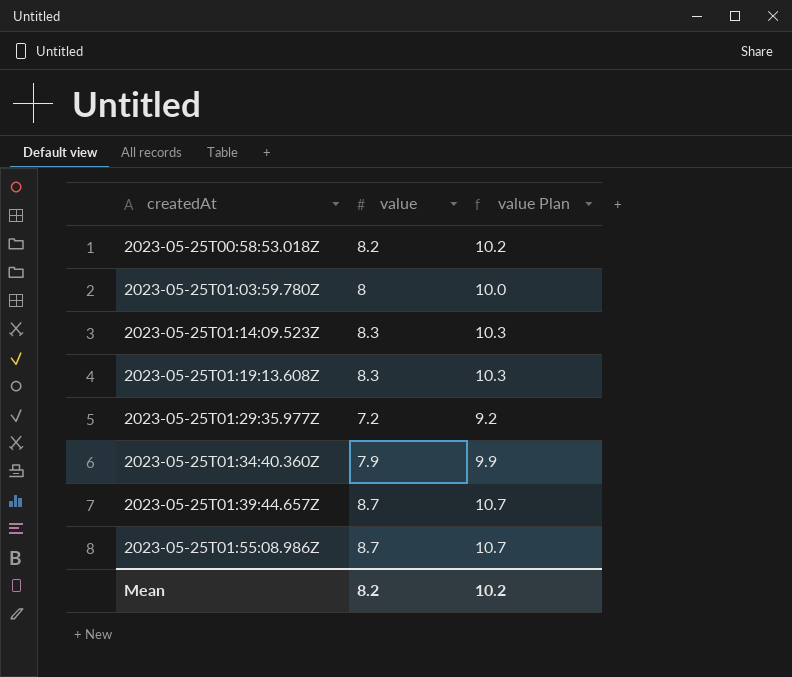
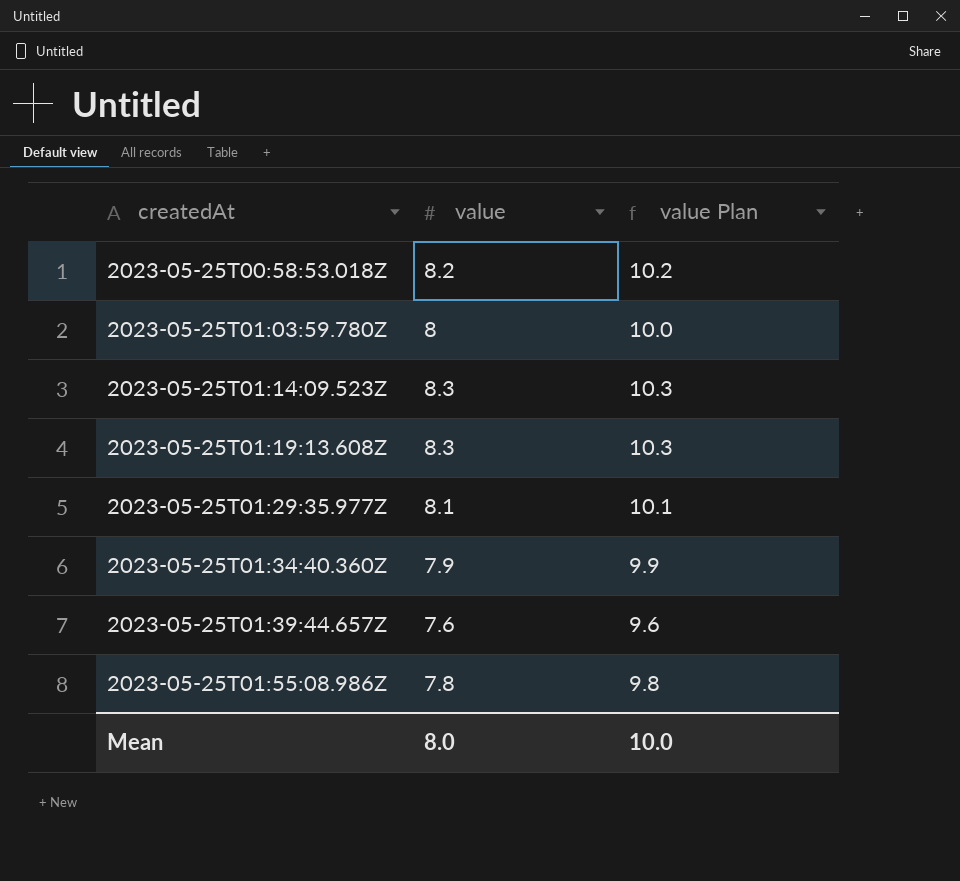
2023-05-25T01:29:35.977Z | value: 7.2 -> 8.1
2023-05-25T01:29:35.977Z | value Plan: 9.2 -> 10.1
2023-05-25T01:39:44.657Z | value: 8.7 -> 7.6
2023-05-25T01:39:44.657Z | value Plan: 10.7 -> 9.6
2023-05-25T01:55:08.986Z | value: 8.7 -> 7.8
2023-05-25T01:55:08.986Z | value Plan: 10.7 -> 9.8
Mean | value: 8.2 -> 8.0
Mean | value Plan: 10.2 -> 10.0

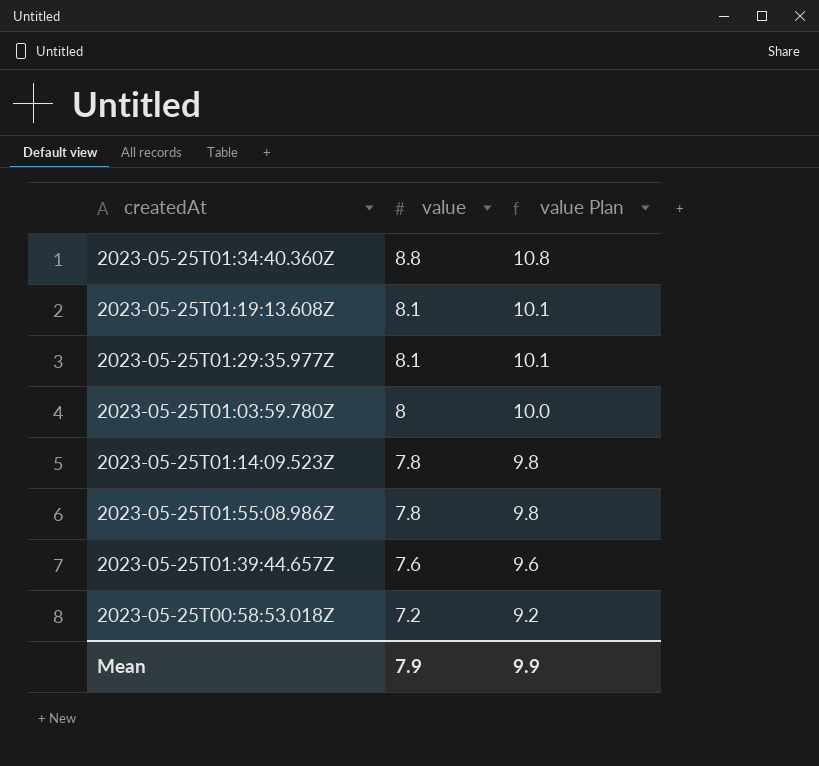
row order: createdAt ascending -> value descending
2023-05-25T01:34:40.360Z | value: 7.9 -> 8.8
2023-05-25T01:34:40.360Z | value Plan: 9.9 -> 10.8
2023-05-25T01:19:13.608Z | value: 8.3 -> 8.1
2023-05-25T01:19:13.608Z | value Plan: 10.3 -> 10.1
2023-05-25T01:14:09.523Z | value: 8.3 -> 7.8
2023-05-25T01:14:09.523Z | value Plan: 10.3 -> 9.8
2023-05-25T00:58:53.018Z | value: 8.2 -> 7.2
2023-05-25T00:58:53.018Z | value Plan: 10.2 -> 9.2
Mean | value: 8.0 -> 7.9
Mean | value Plan: 10.0 -> 9.9

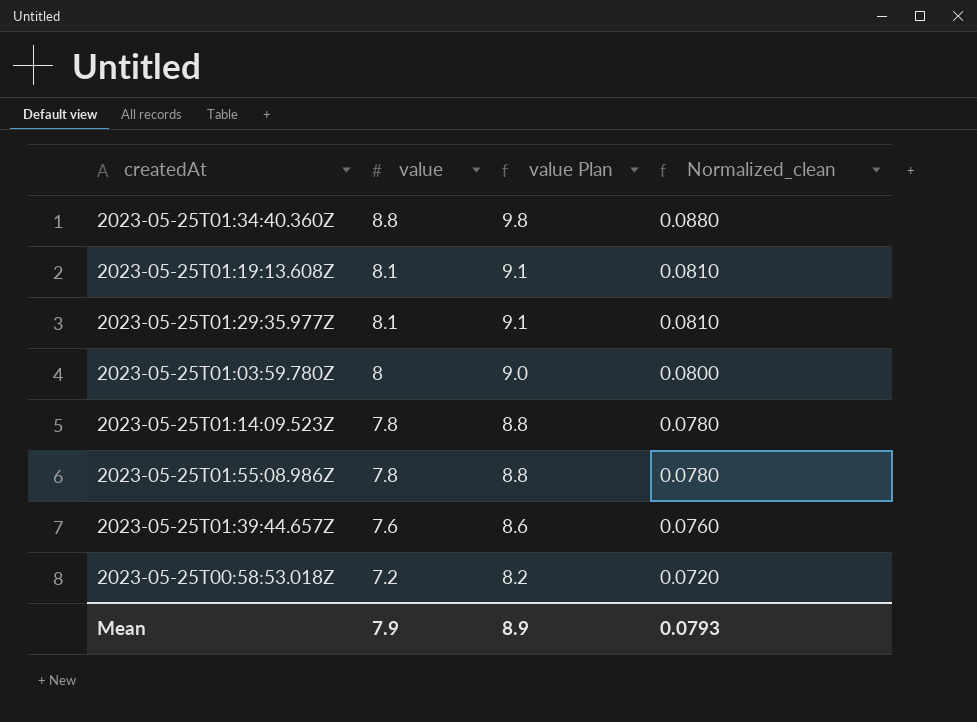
column value Plan | formula: [value] + 2 -> [value] + 1
column Normalized_clean | formula: none -> [value] * 0.01
Mean | value Plan: 9.9 -> 8.9

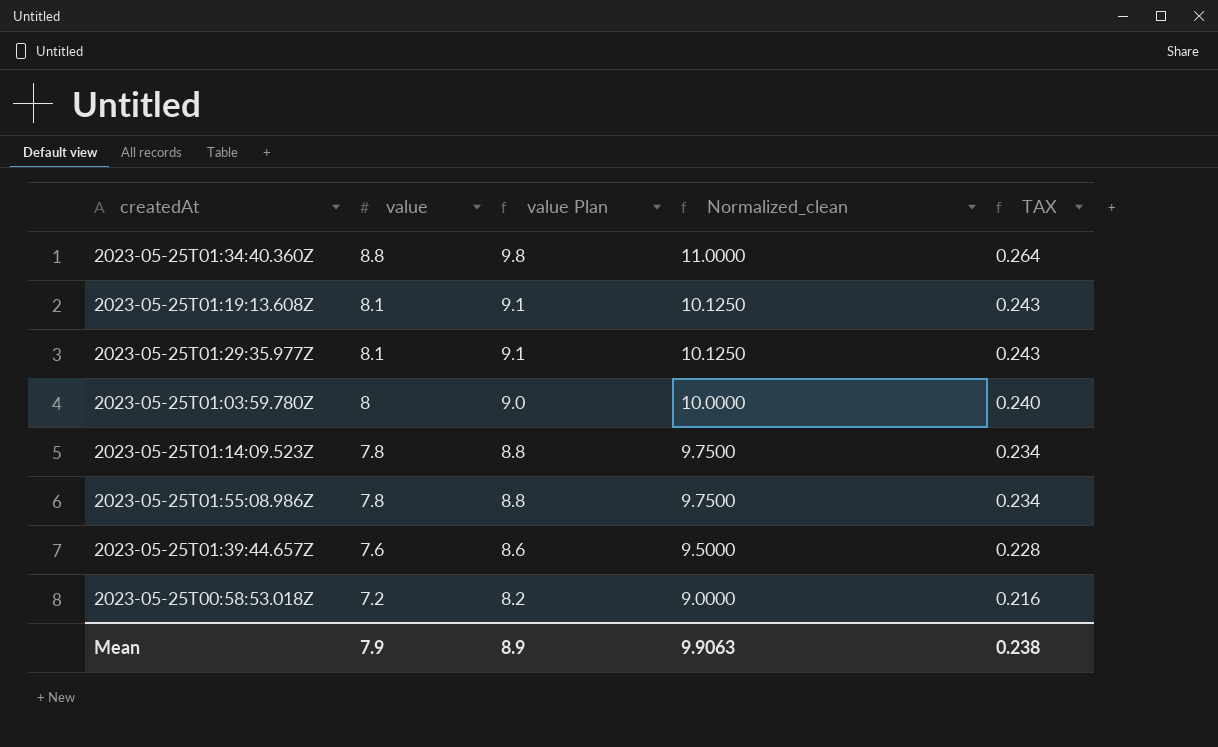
column Normalized_clean | formula: [value] * 0.01 -> [value] * 1.25
column TAX | formula: none -> [value] * 0.03
Mean | Normalized_clean: 0.0793 -> 9.9063

